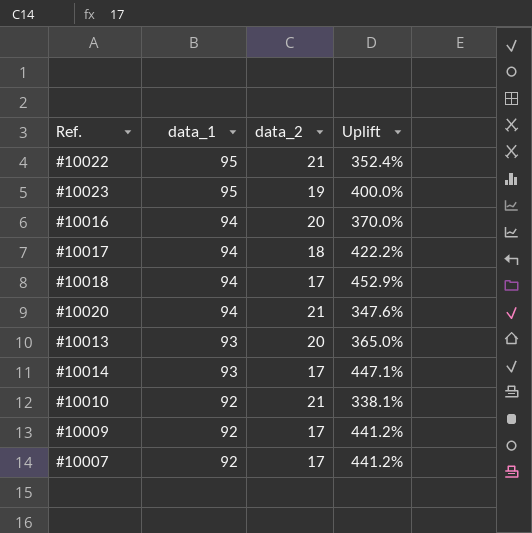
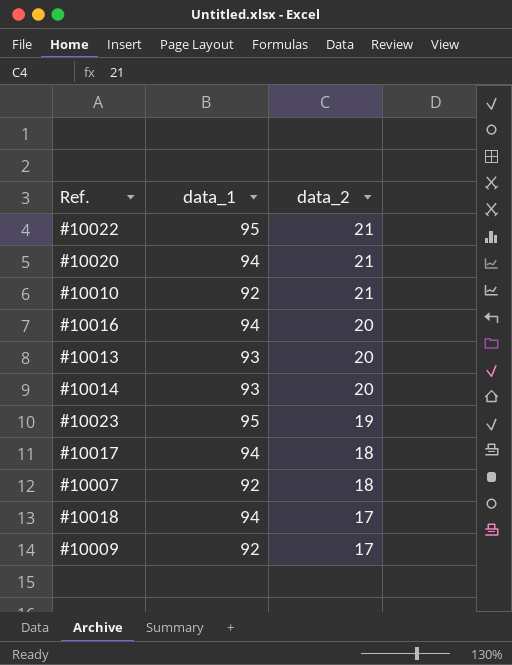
row order: data_1 descending -> data_2 descending
column Uplift | formula: ([data_1] - [data_2]) / [data_2] -> none
#10014 | data_2: 17 -> 20
#10007 | data_2: 17 -> 18

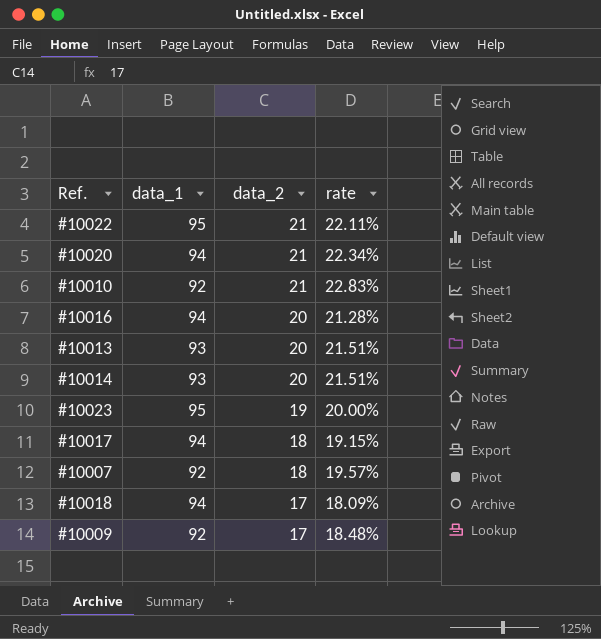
column rate | formula: none -> [data_2] / [data_1]

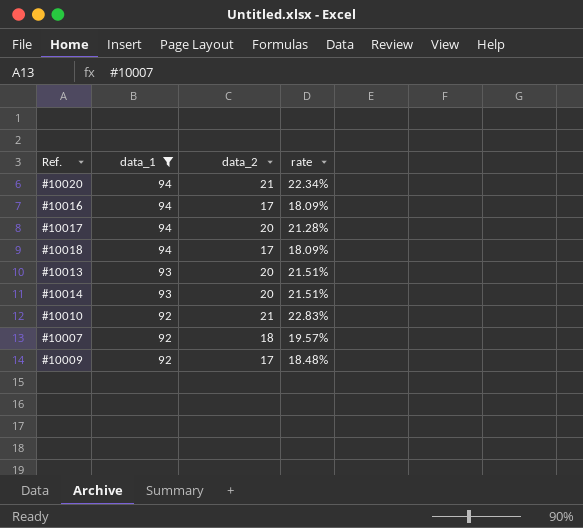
filter: none -> data_1 != 95
row order: data_2 descending -> data_1 descending
#10016 | data_2: 20 -> 17
#10016 | rate: 21.28% -> 18.09%
#10017 | data_2: 18 -> 20
#10017 | rate: 19.15% -> 21.28%

